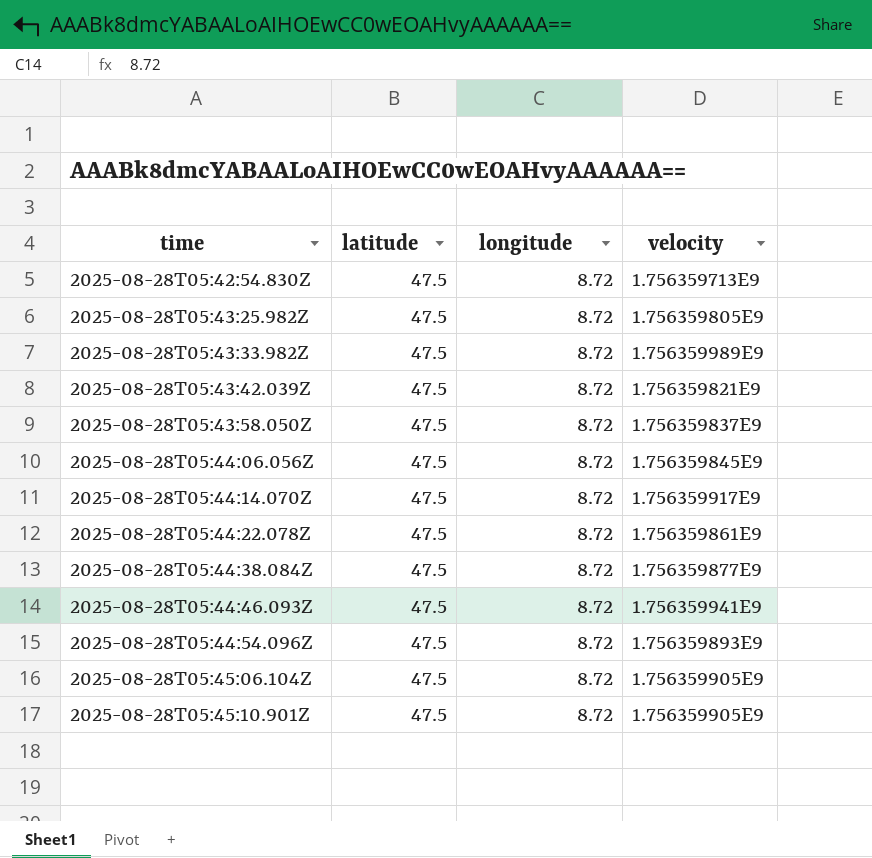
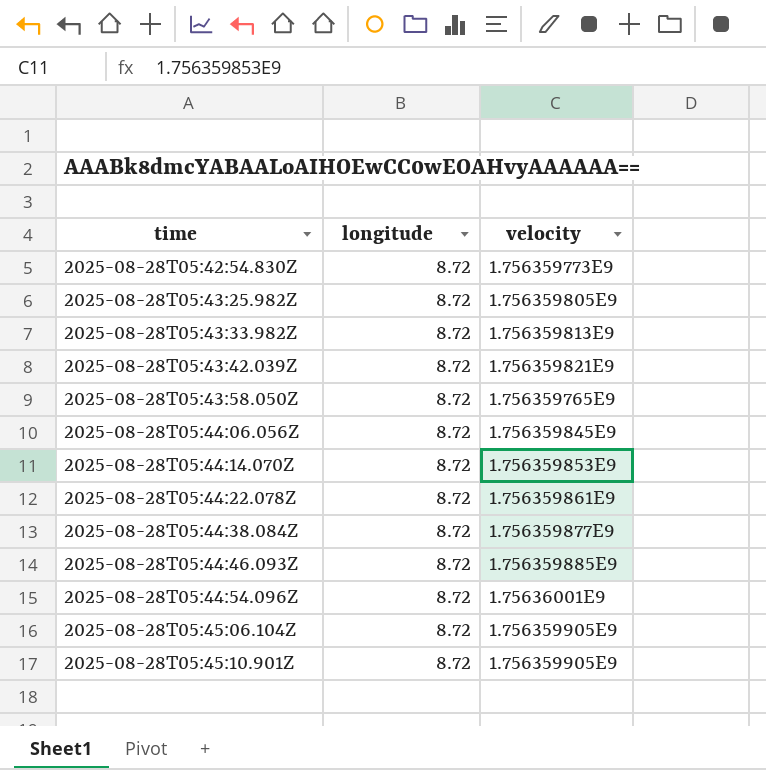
column latitude | position: 2 -> none
2025-08-28T05:42:54.830Z | velocity: 1.756359713E9 -> 1.756359773E9
2025-08-28T05:43:33.982Z | velocity: 1.756359989E9 -> 1.756359813E9
2025-08-28T05:43:58.050Z | velocity: 1.756359837E9 -> 1.756359765E9
2025-08-28T05:44:14.070Z | velocity: 1.756359917E9 -> 1.756359853E9
2025-08-28T05:44:46.093Z | velocity: 1.756359941E9 -> 1.756359885E9
2025-08-28T05:44:54.096Z | velocity: 1.756359893E9 -> 1.75636001E9

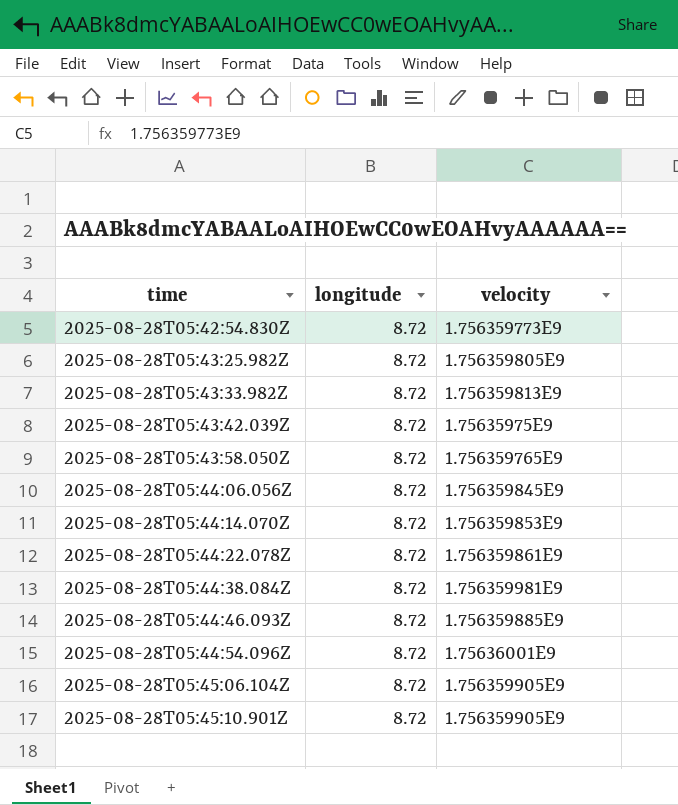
2025-08-28T05:43:42.039Z | velocity: 1.756359821E9 -> 1.75635975E9
2025-08-28T05:44:38.084Z | velocity: 1.756359877E9 -> 1.756359981E9

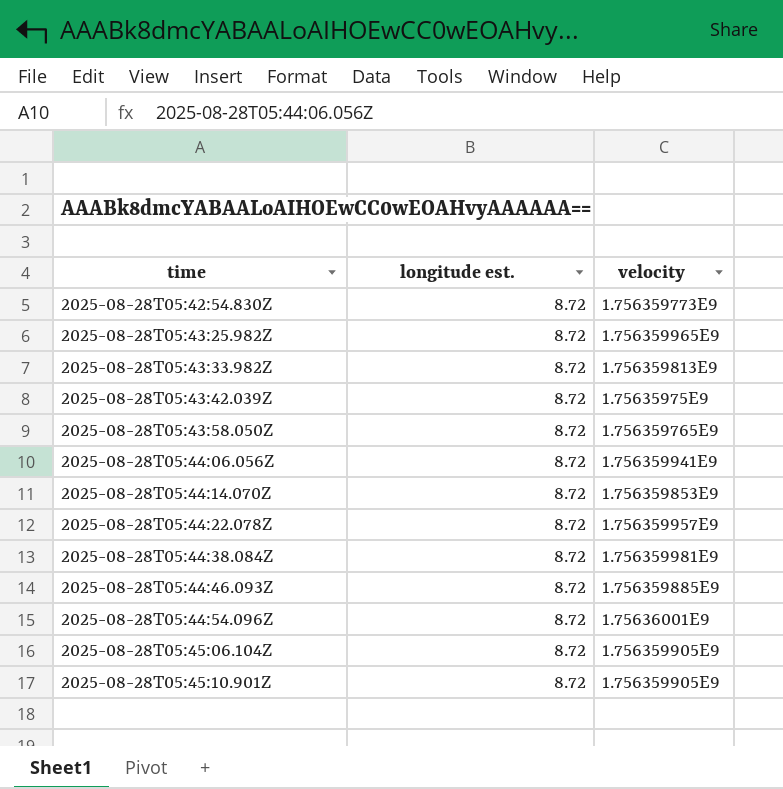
column name: longitude -> longitude est.
2025-08-28T05:43:25.982Z | velocity: 1.756359805E9 -> 1.756359965E9
2025-08-28T05:44:06.056Z | velocity: 1.756359845E9 -> 1.756359941E9
2025-08-28T05:44:22.078Z | velocity: 1.756359861E9 -> 1.756359957E9

